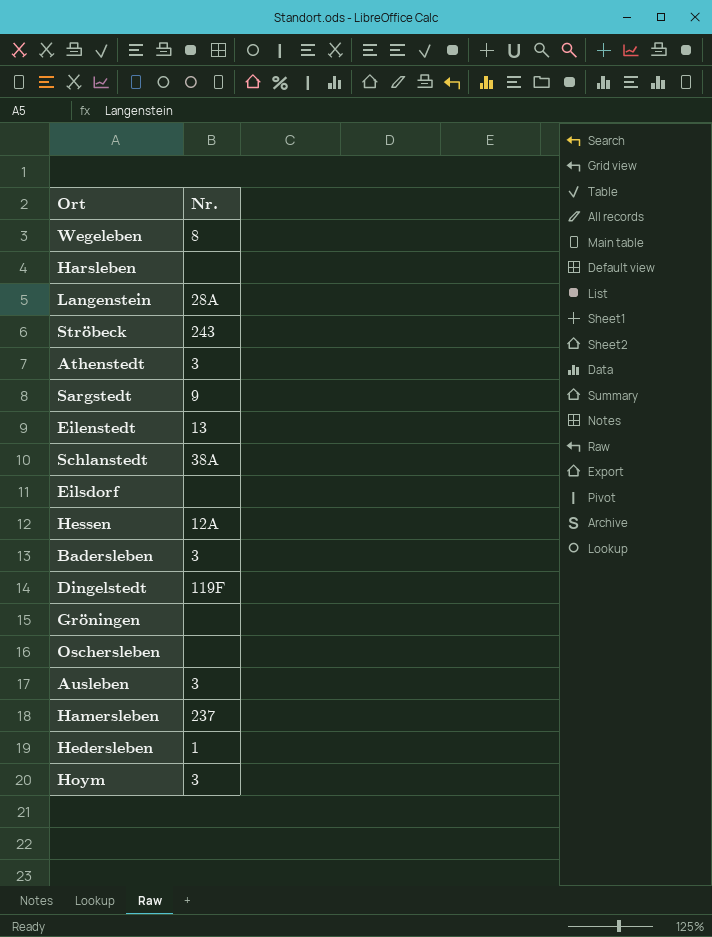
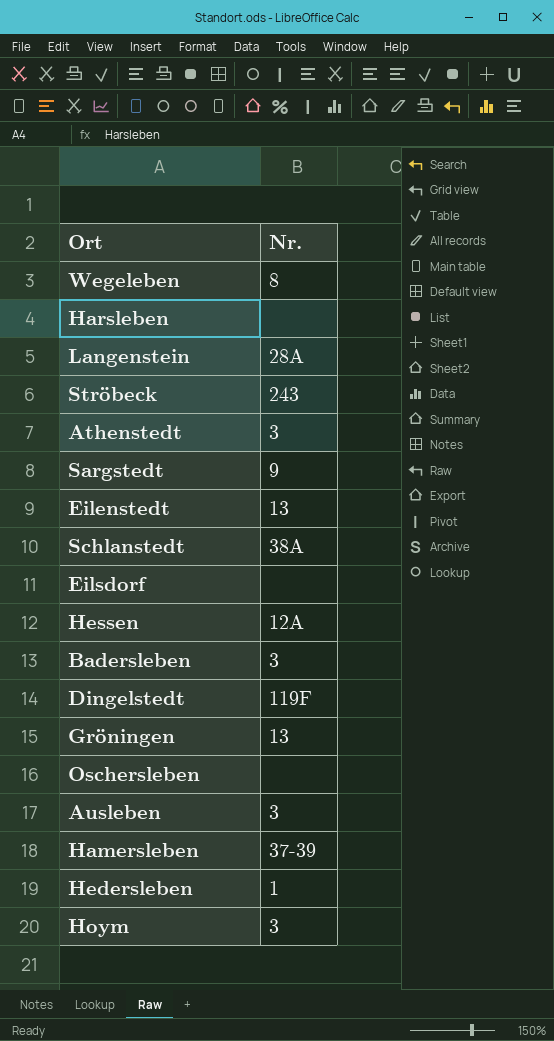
Gröningen | Nr.: none -> 13
Hamersleben | Nr.: 237 -> 37-39

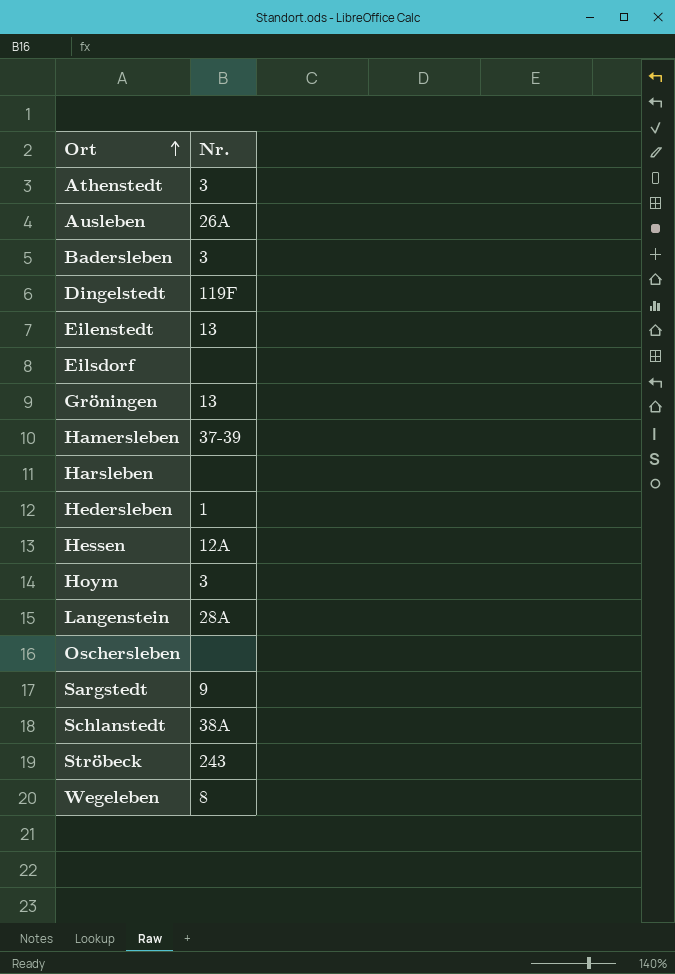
row order: none -> Ort ascending
Ausleben | Nr.: 3 -> 26A

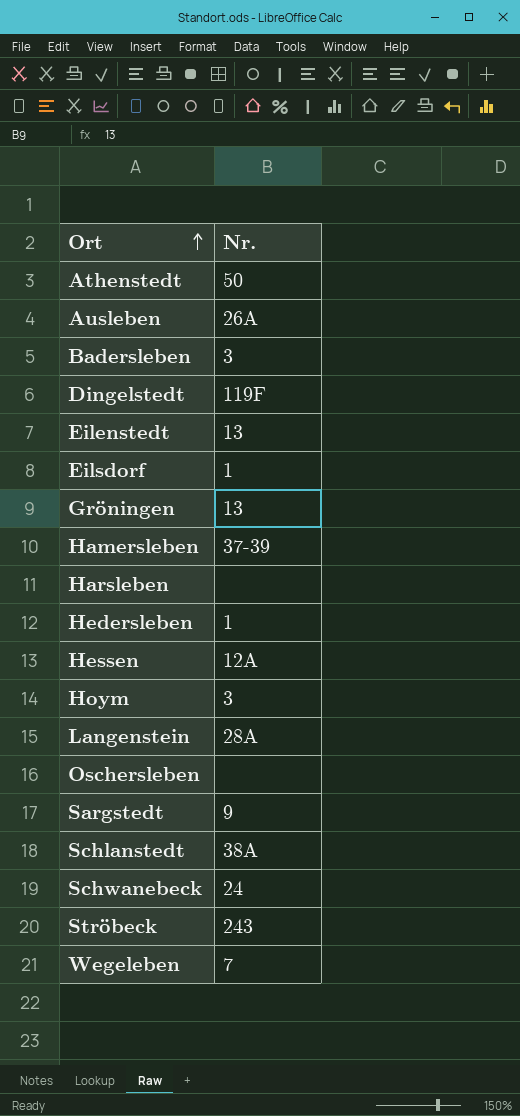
Athenstedt | Nr.: 3 -> 50
Eilsdorf | Nr.: none -> 1
row Schwanebeck: none -> 24
Wegeleben | Nr.: 8 -> 7

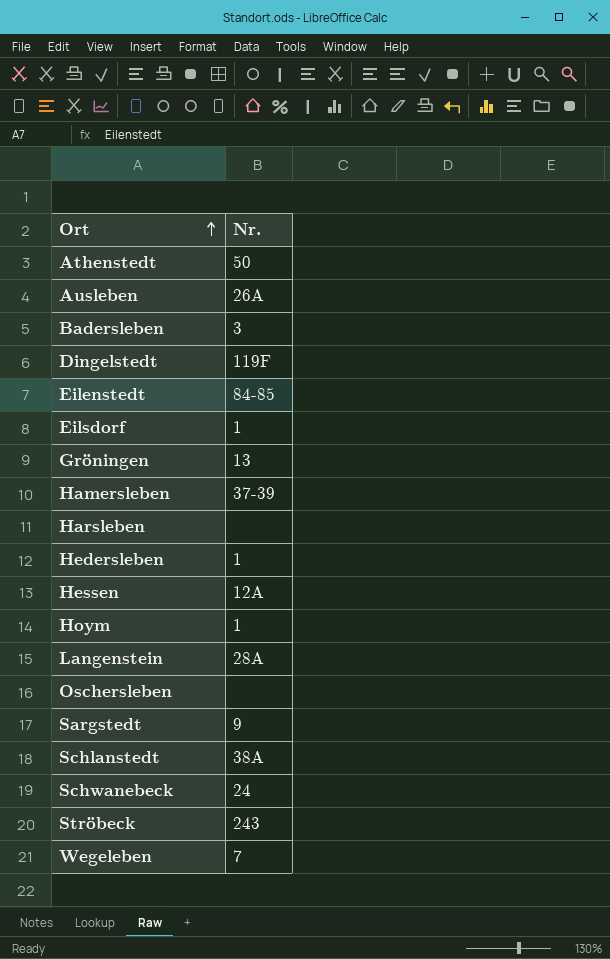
Eilenstedt | Nr.: 13 -> 84-85
Hoym | Nr.: 3 -> 1

